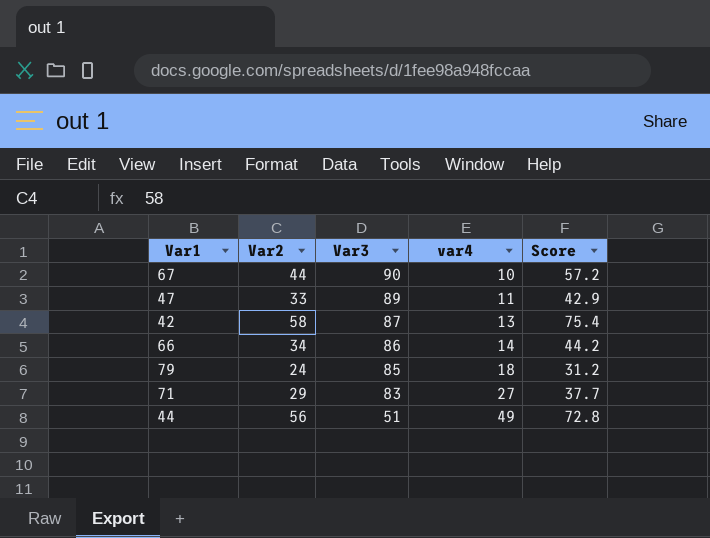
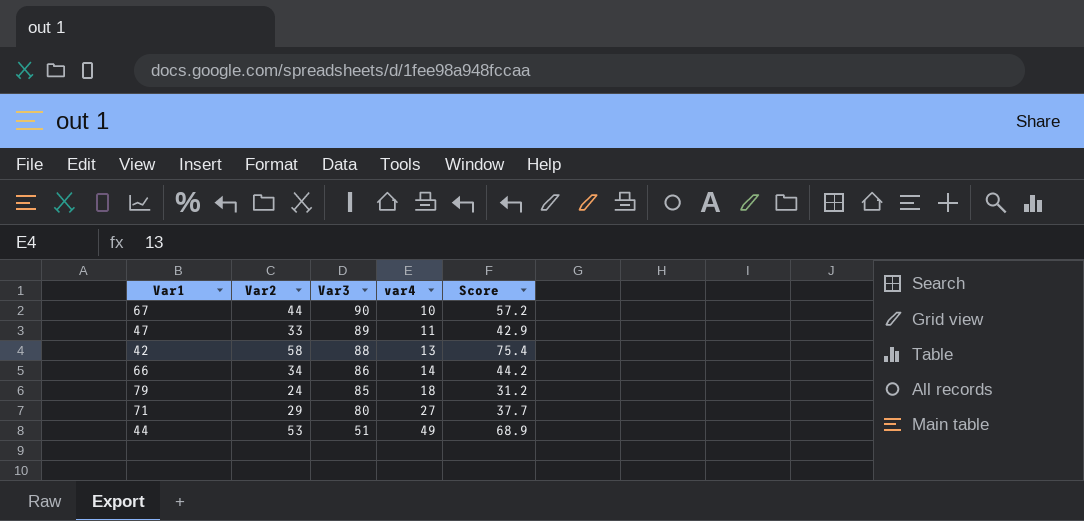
42 | Var3: 87 -> 88
71 | Var3: 83 -> 80
44 | Var2: 56 -> 53
44 | Score: 72.8 -> 68.9

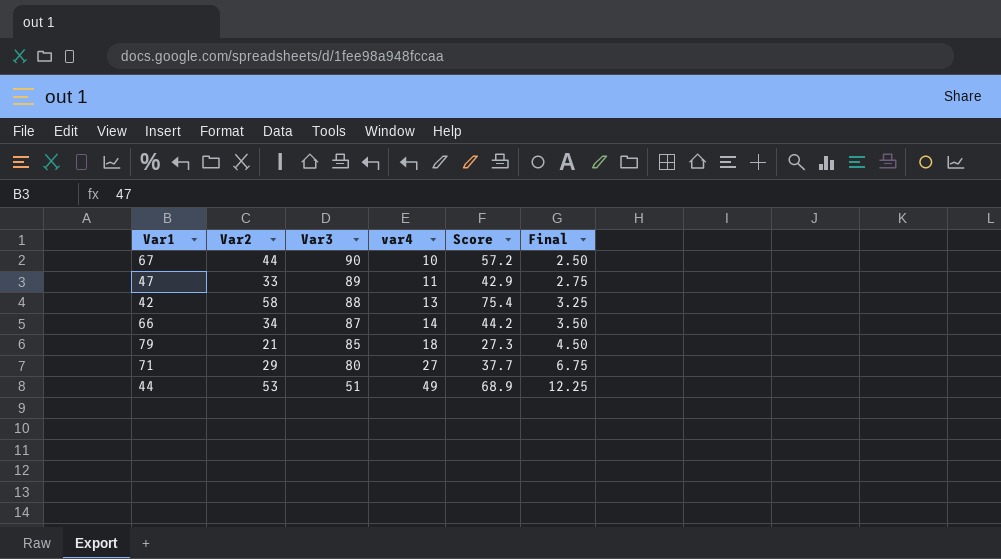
column Final | formula: none -> [var4] * 0.25
66 | Var3: 86 -> 87
79 | Var2: 24 -> 21
79 | Score: 31.2 -> 27.3

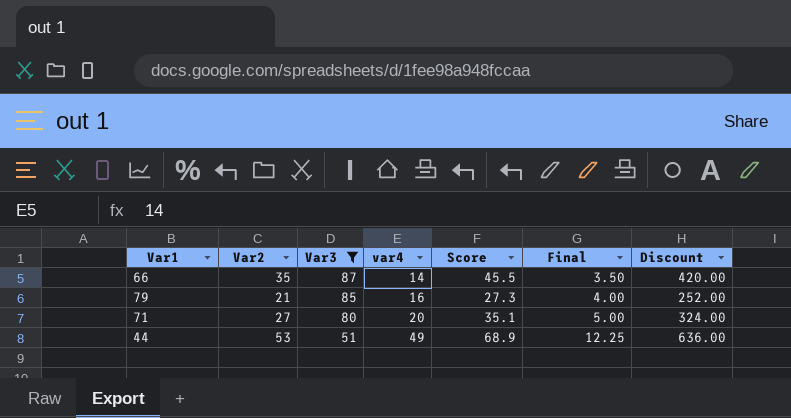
filter: none -> Var3 <= 87
column Discount | formula: none -> [Var2] * 12
66 | Var2: 34 -> 35
66 | Score: 44.2 -> 45.5
79 | var4: 18 -> 16
79 | Final: 4.50 -> 4.00
71 | Var2: 29 -> 27
71 | var4: 27 -> 20
71 | Score: 37.7 -> 35.1
71 | Final: 6.75 -> 5.00

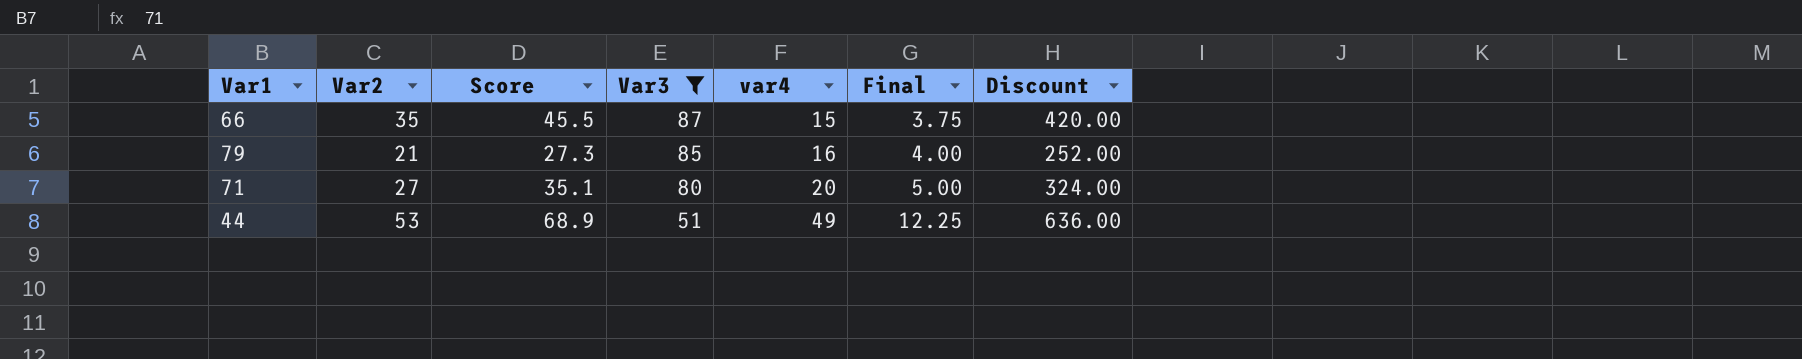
column Score | position: 5 -> 3
66 | var4: 14 -> 15
66 | Final: 3.50 -> 3.75

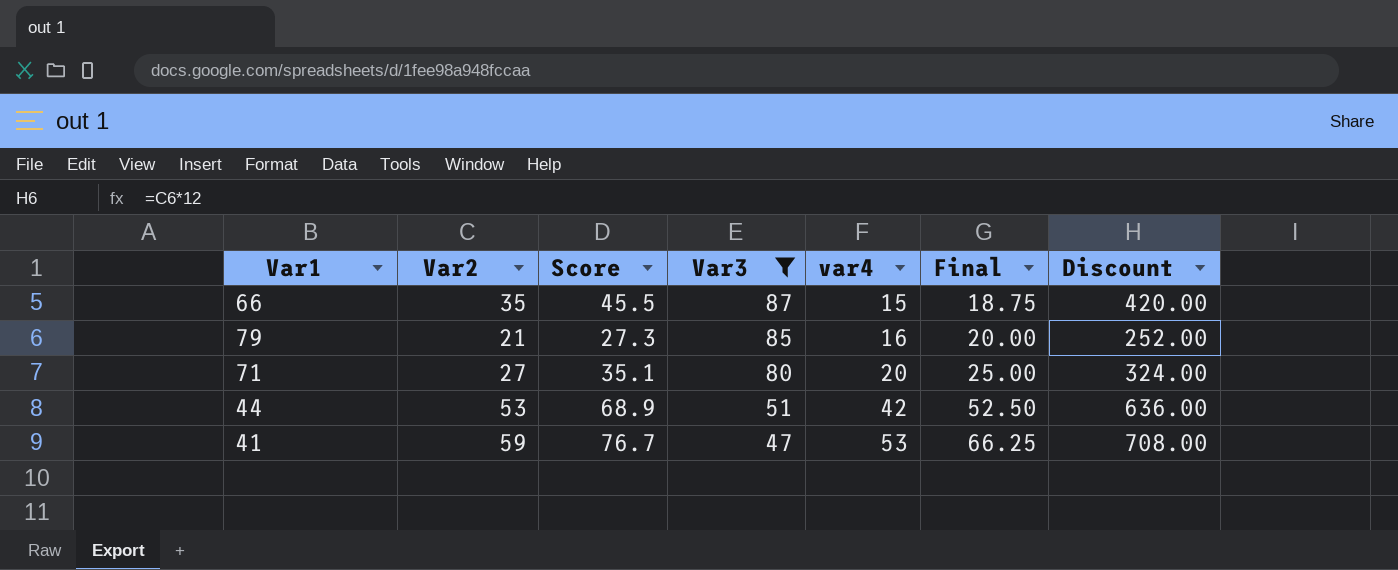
column Final | formula: [var4] * 0.25 -> [var4] * 1.25
44 | var4: 49 -> 42
row 41: none -> 59 | 76.7 | 47 | 53 | 66.25 | 708.00

